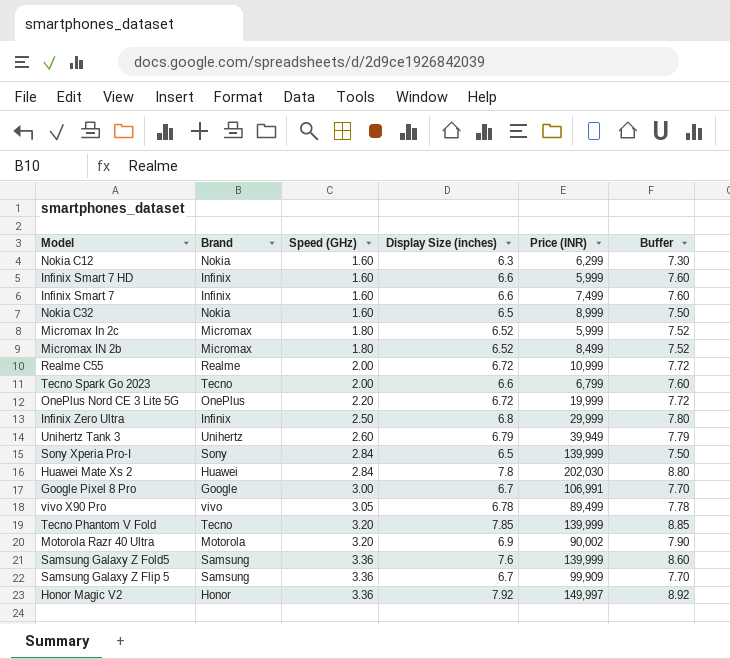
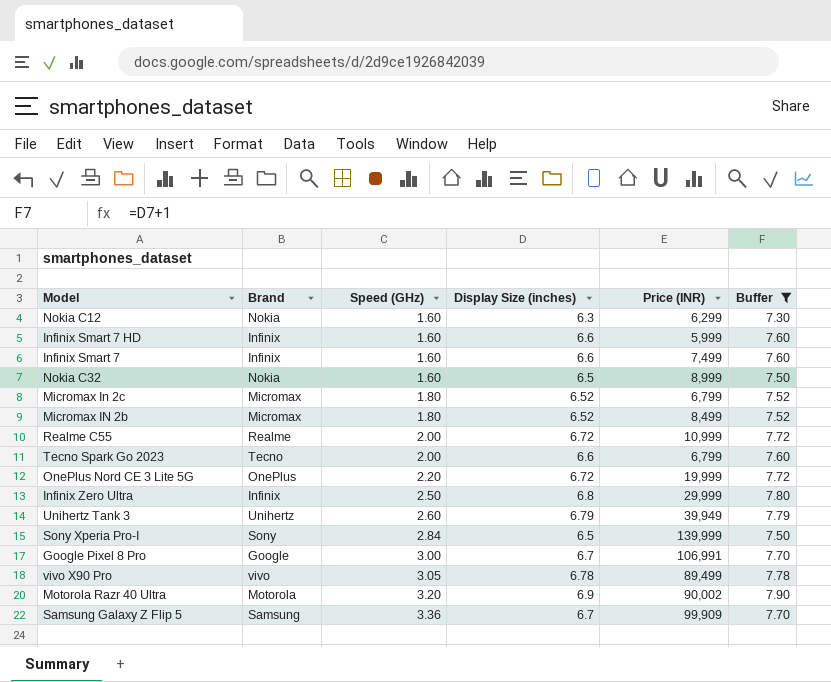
filter: none -> Buffer <= 7.90
Micromax In 2c | Price (INR): 5,999 -> 6,799

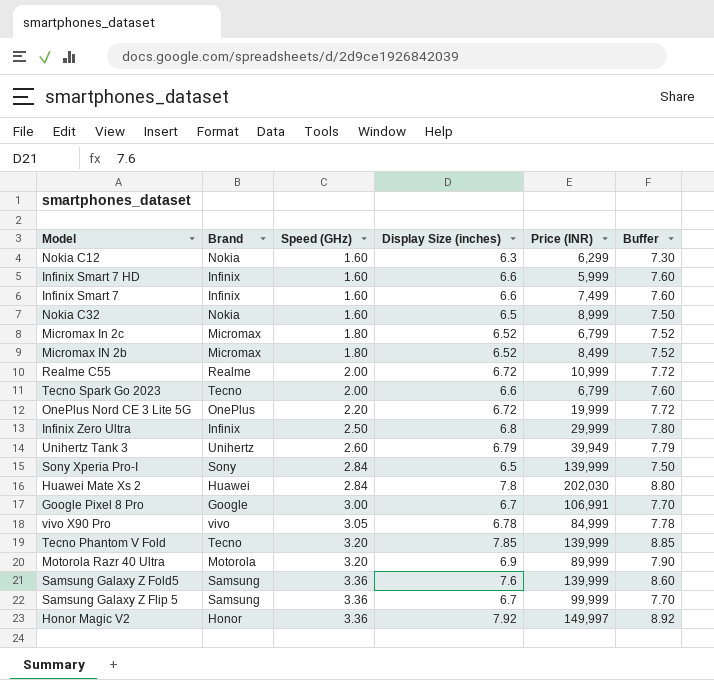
filter: Buffer <= 7.90 -> none
vivo X90 Pro | Price (INR): 89,499 -> 84,999
Motorola Razr 40 Ultra | Price (INR): 90,002 -> 89,999
Samsung Galaxy Z Flip 5 | Price (INR): 99,909 -> 99,999

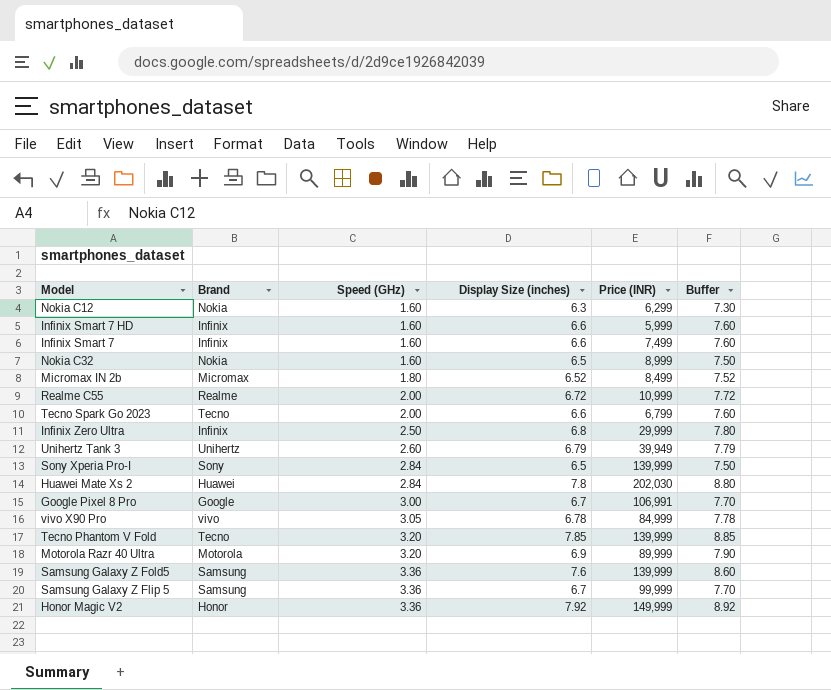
row Micromax In 2c: Micromax | 1.80 | 6.52 | 6,799 | 7.52 -> none
row OnePlus Nord CE 3 Lite 5G: OnePlus | 2.20 | 6.72 | 19,999 | 7.72 -> none
Honor Magic V2 | Price (INR): 149,997 -> 149,999

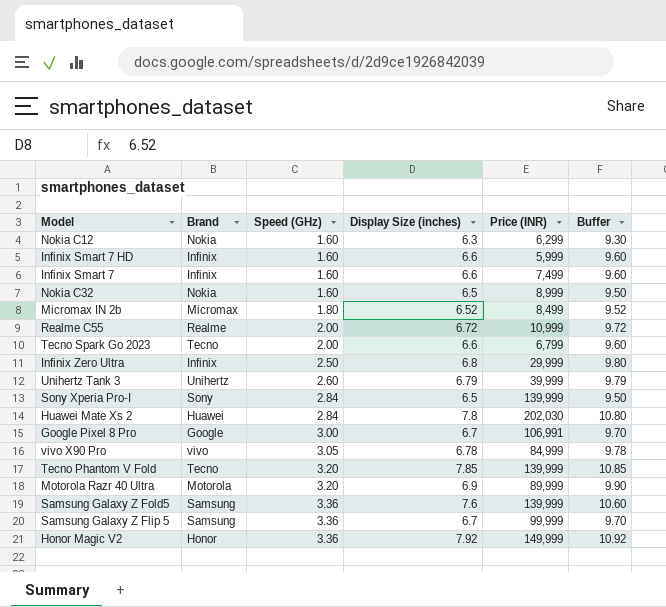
column Buffer | formula: [Display Size (inches)] + 1 -> [Display Size (inches)] + 3
Unihertz Tank 3 | Price (INR): 39,949 -> 39,999

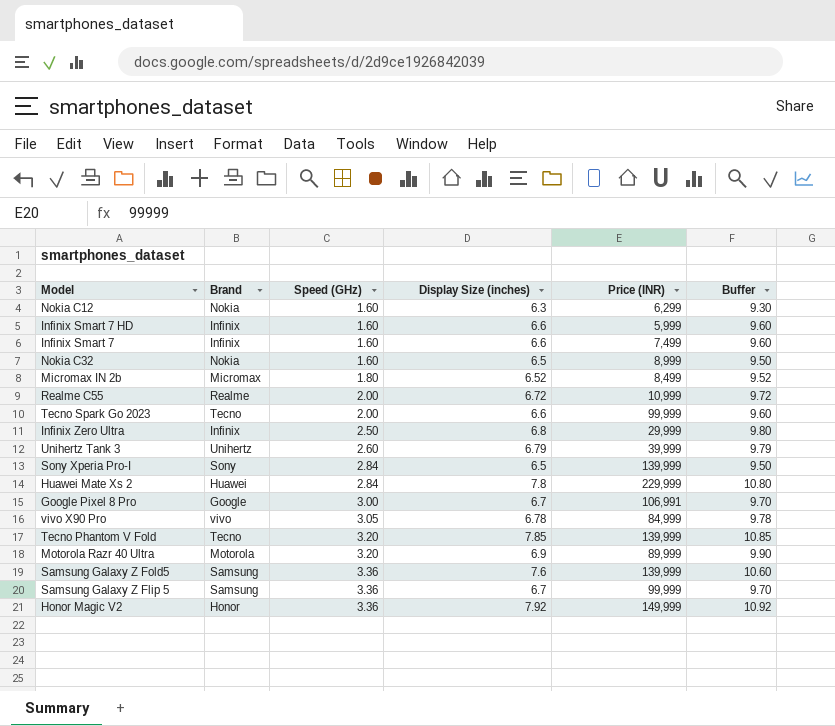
Tecno Spark Go 2023 | Price (INR): 6,799 -> 99,999
Huawei Mate Xs 2 | Price (INR): 202,030 -> 229,999

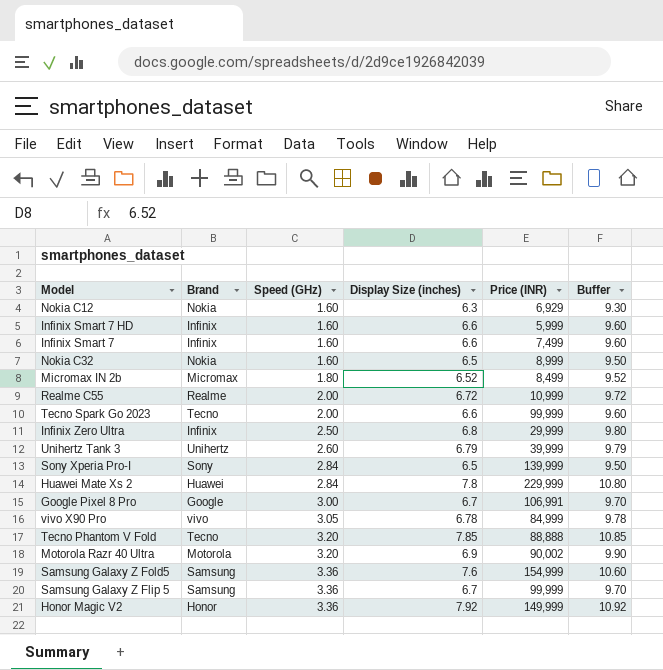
Nokia C12 | Price (INR): 6,299 -> 6,929
Tecno Phantom V Fold | Price (INR): 139,999 -> 88,888
Motorola Razr 40 Ultra | Price (INR): 89,999 -> 90,002
Samsung Galaxy Z Fold5 | Price (INR): 139,999 -> 154,999

